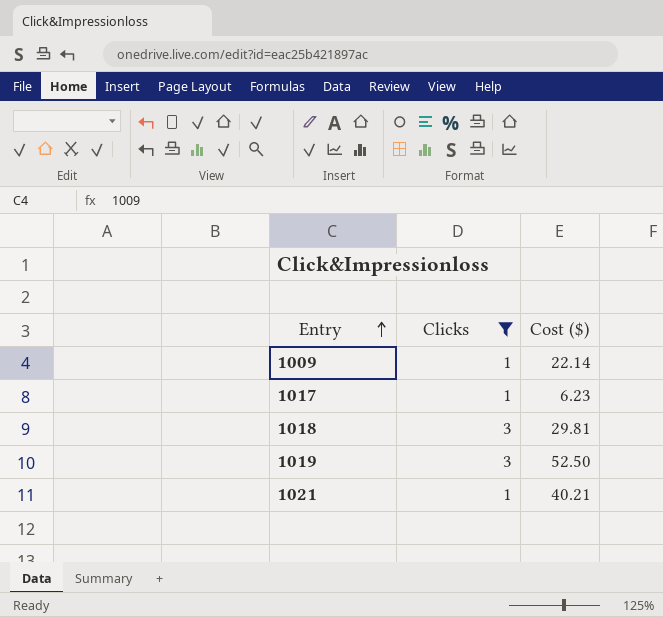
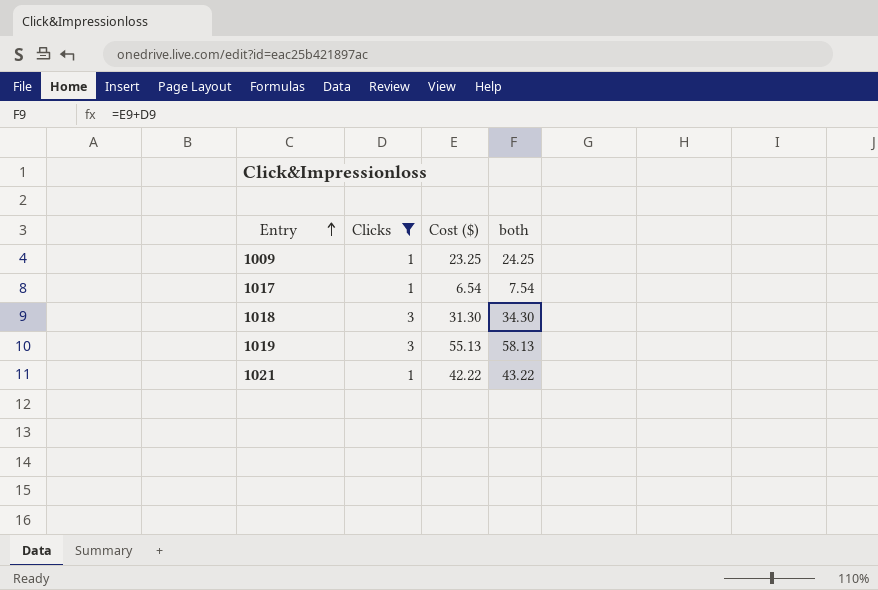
column both | formula: none -> [Clicks] + [Cost ($)]
1009 | Cost ($): 22.14 -> 23.25
1017 | Cost ($): 6.23 -> 6.54
1018 | Cost ($): 29.81 -> 31.30
1019 | Cost ($): 52.50 -> 55.13
1021 | Cost ($): 40.21 -> 42.22

